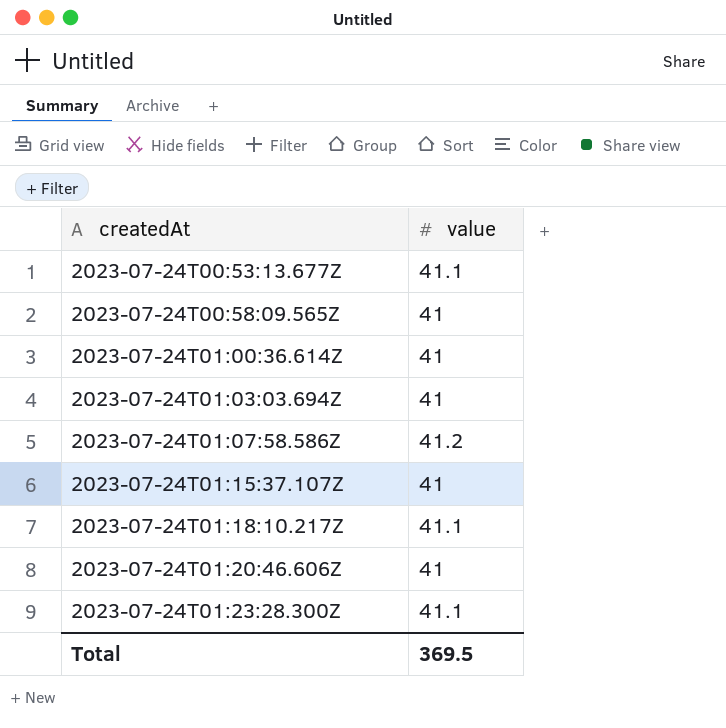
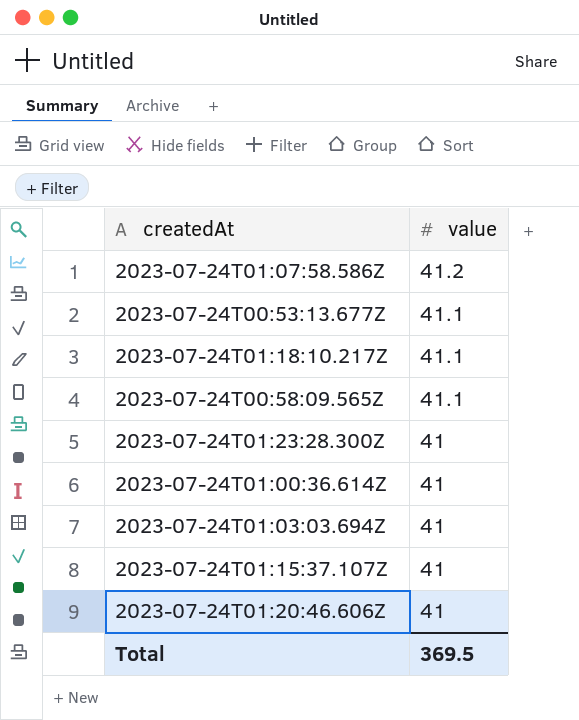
row order: createdAt ascending -> value descending
2023-07-24T00:58:09.565Z | value: 41 -> 41.1
2023-07-24T01:23:28.300Z | value: 41.1 -> 41

